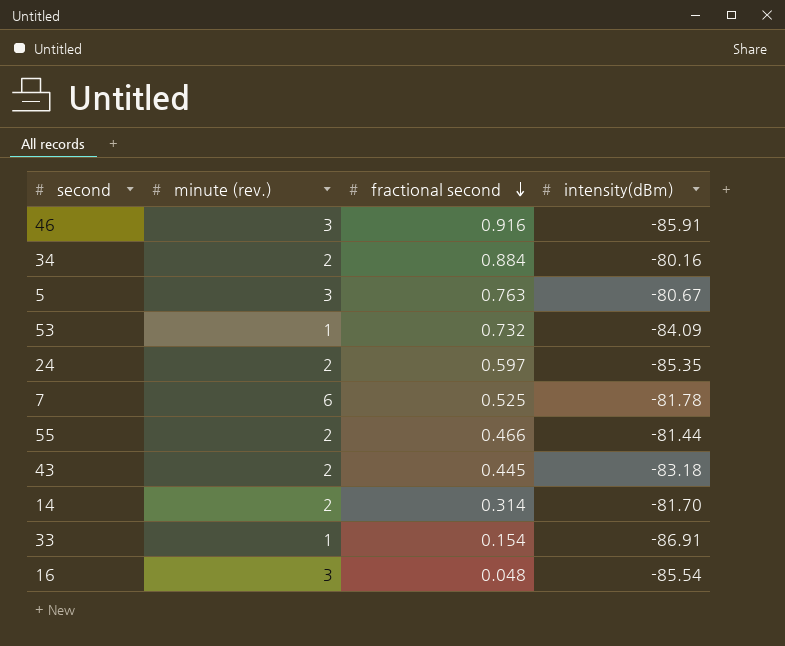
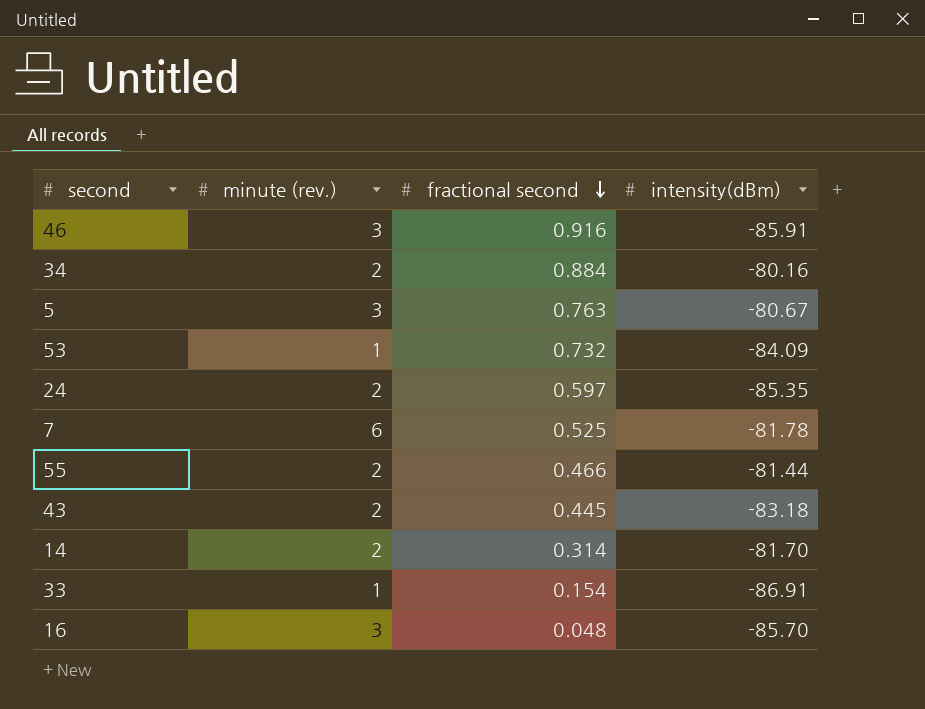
16 | intensity(dBm): -85.54 -> -85.70

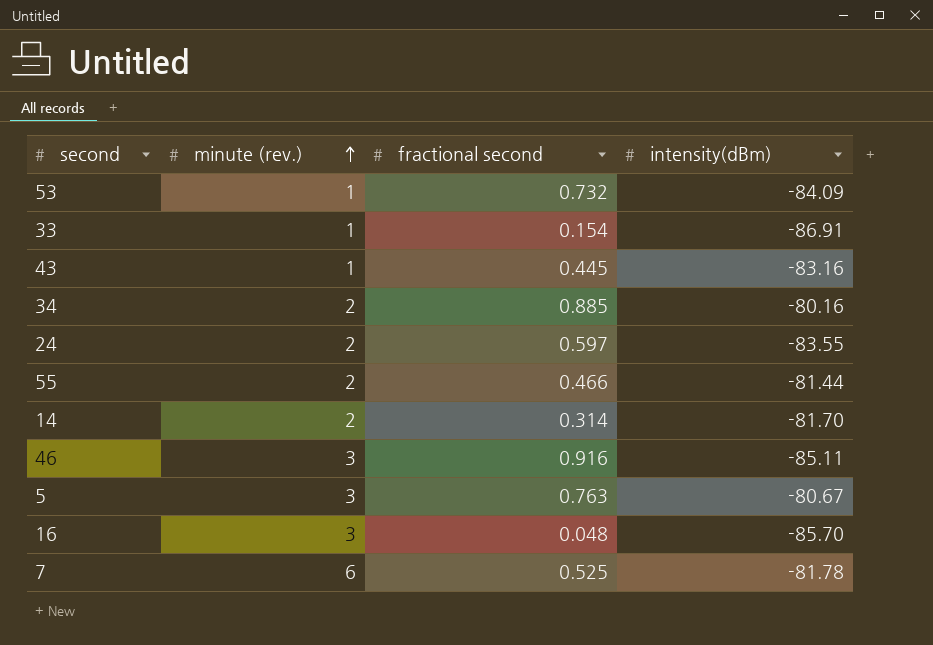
row order: fractional second descending -> minute (rev.) ascending
43 | minute (rev.): 2 -> 1
43 | intensity(dBm): -83.18 -> -83.16
34 | fractional second: 0.884 -> 0.885
24 | intensity(dBm): -85.35 -> -83.55
46 | intensity(dBm): -85.91 -> -85.11

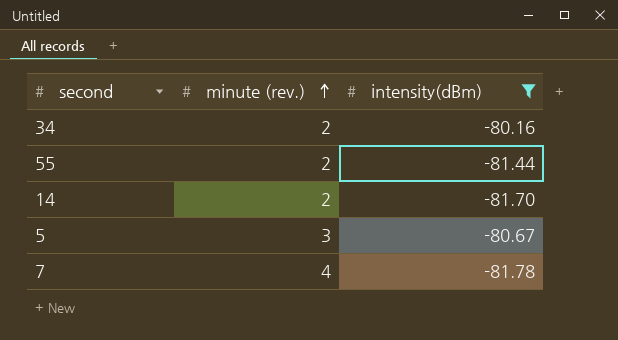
filter: none -> intensity(dBm) >= -81.78
column fractional second | position: 3 -> none
7 | minute (rev.): 6 -> 4

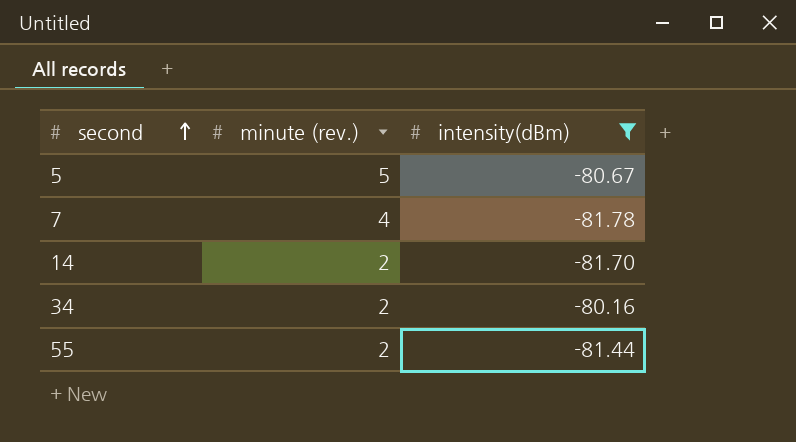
row order: minute (rev.) ascending -> second ascending
5 | minute (rev.): 3 -> 5

